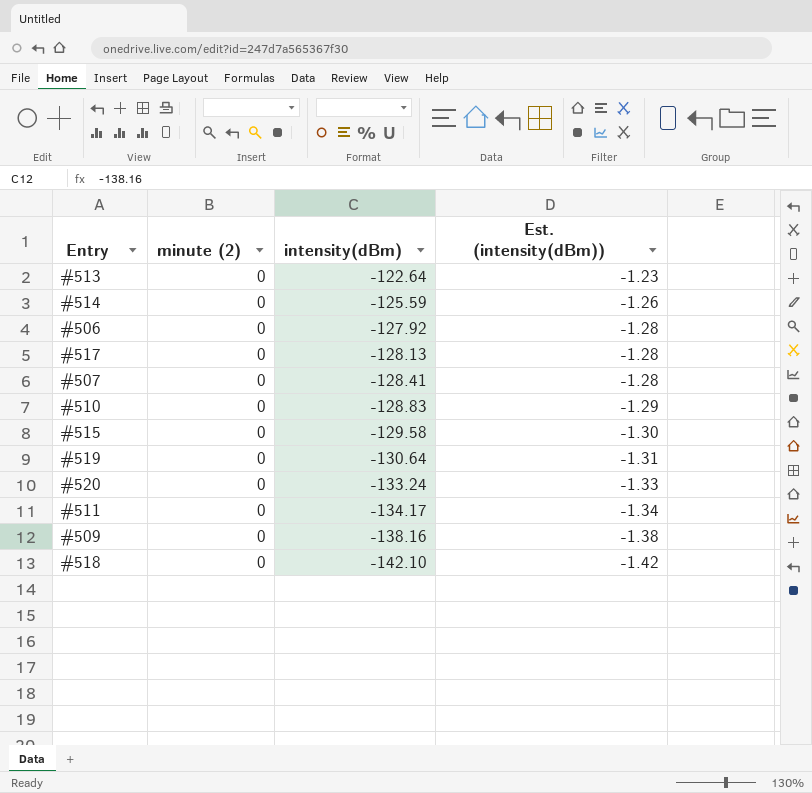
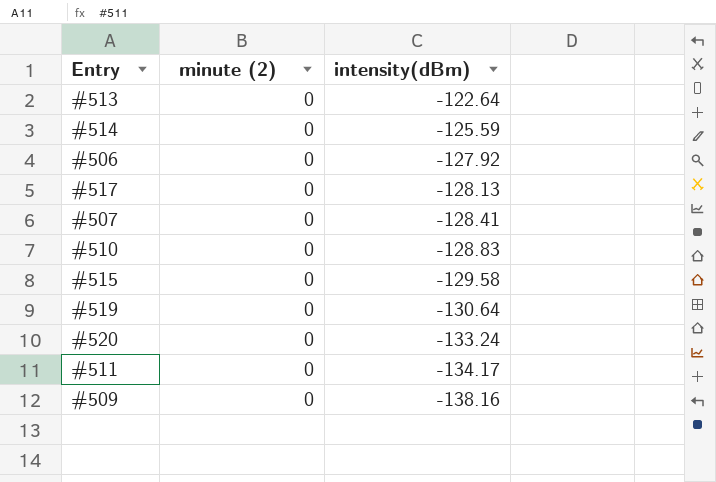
column Est. (intensity(dBm)) | formula: [intensity(dBm)] * 0.01 -> none
row #518: 0 | -142.10 | -1.42 -> none

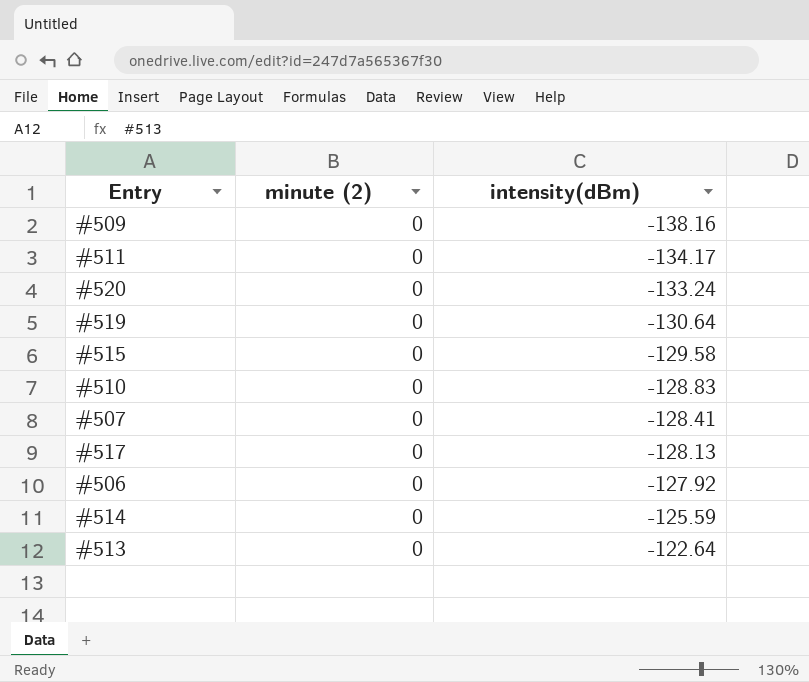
row order: intensity(dBm) descending -> intensity(dBm) ascending

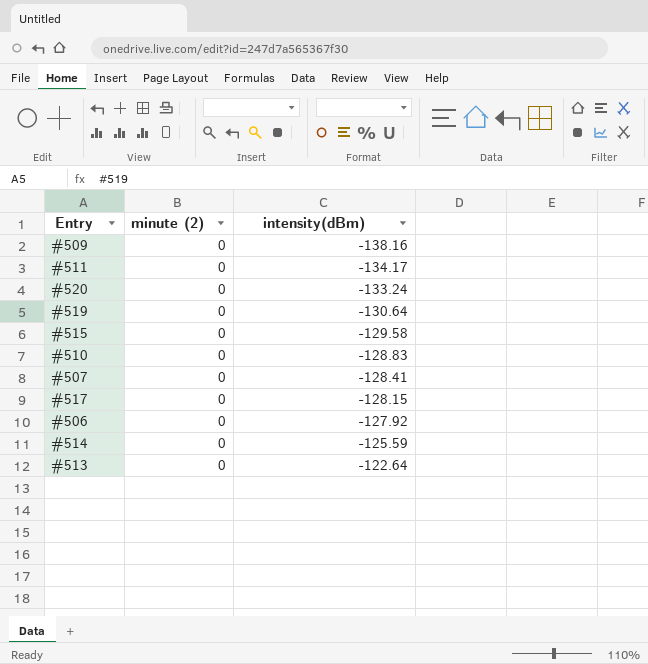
#517 | intensity(dBm): -128.13 -> -128.15

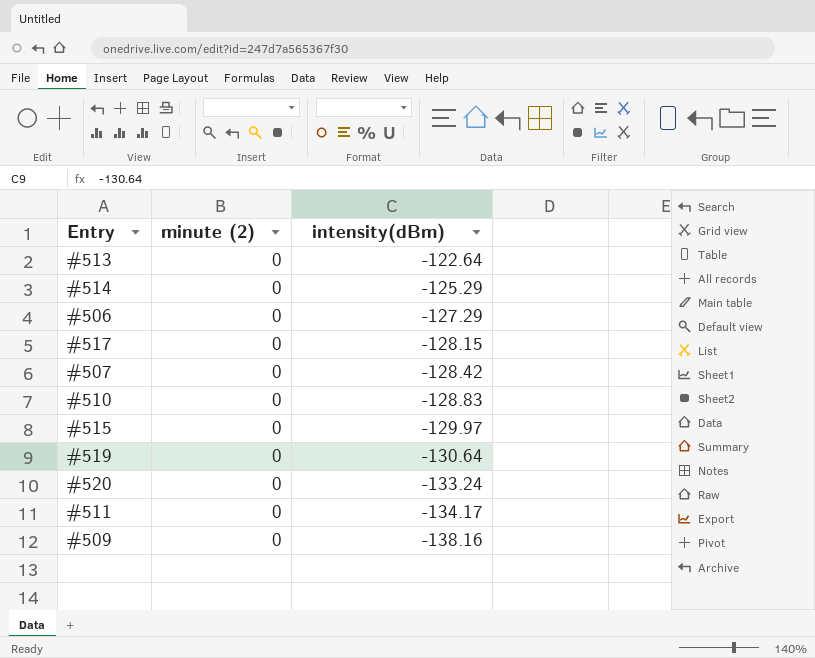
row order: intensity(dBm) ascending -> intensity(dBm) descending
#514 | intensity(dBm): -125.59 -> -125.29
#506 | intensity(dBm): -127.92 -> -127.29
#507 | intensity(dBm): -128.41 -> -128.42
#515 | intensity(dBm): -129.58 -> -129.97

